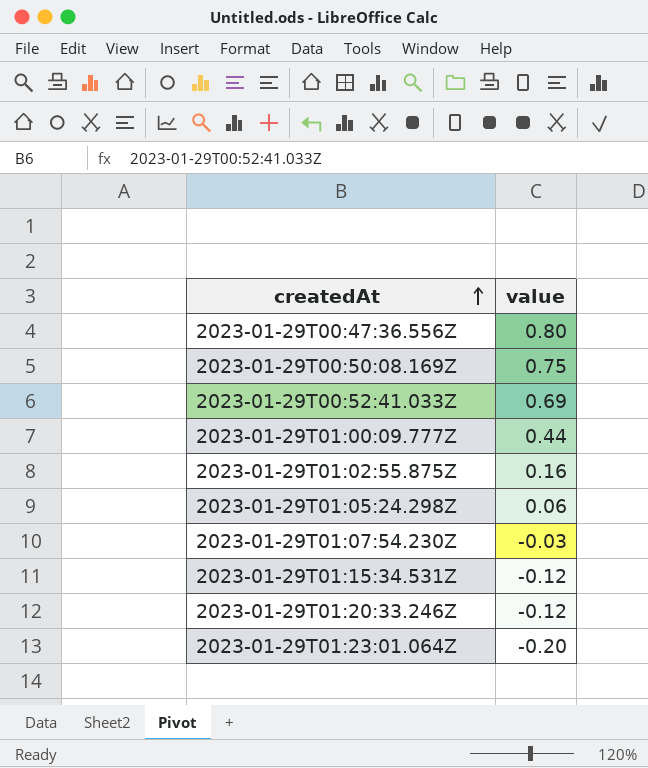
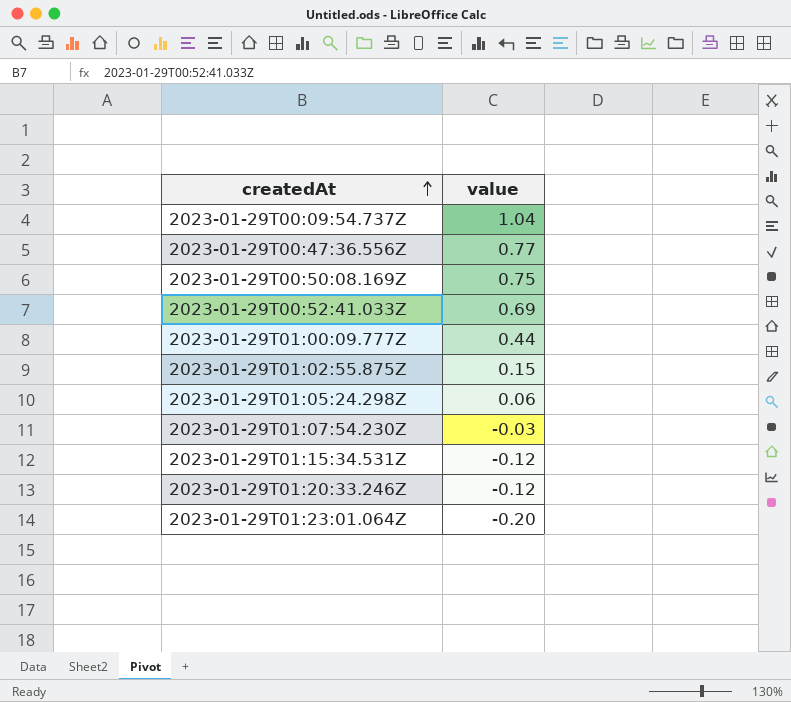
row 2023-01-29T00:09:54.737Z: none -> 1.04
2023-01-29T00:47:36.556Z | value: 0.80 -> 0.77
2023-01-29T01:02:55.875Z | value: 0.16 -> 0.15

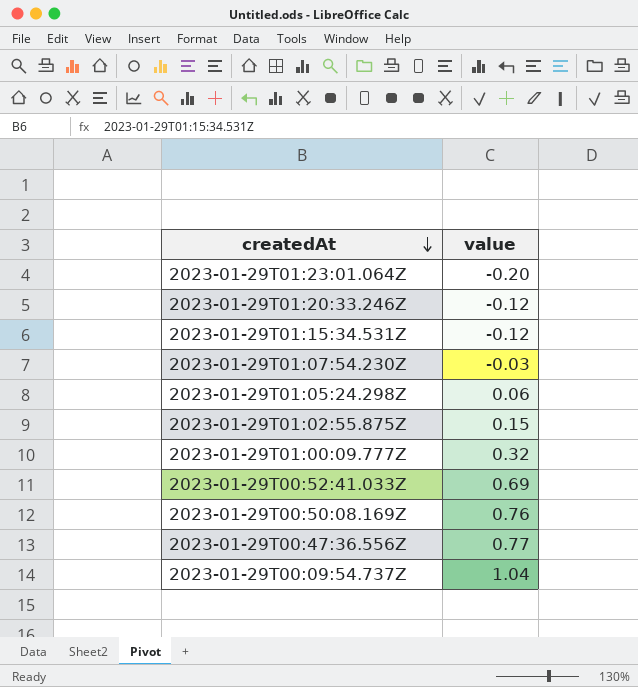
row order: createdAt ascending -> createdAt descending
2023-01-29T01:00:09.777Z | value: 0.44 -> 0.32
2023-01-29T00:50:08.169Z | value: 0.75 -> 0.76

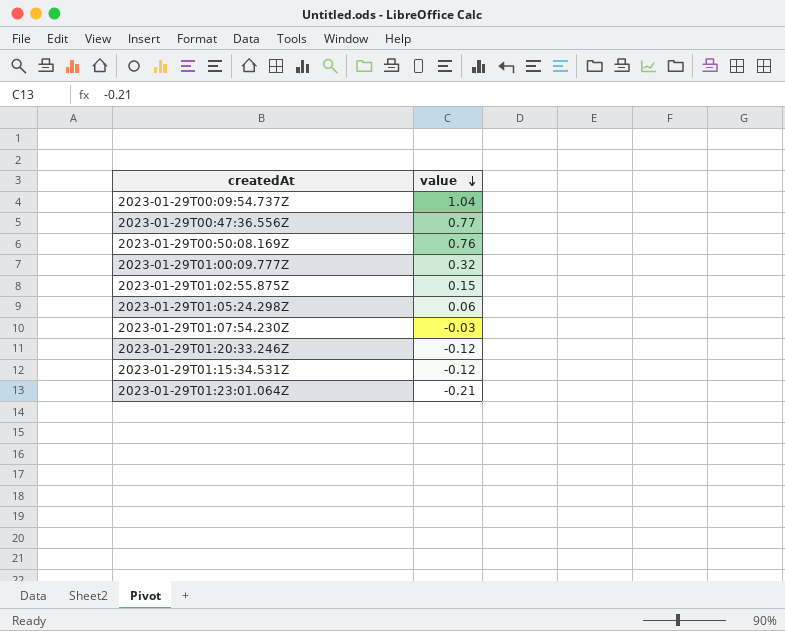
row order: createdAt descending -> value descending
row 2023-01-29T00:52:41.033Z: 0.69 -> none
2023-01-29T01:23:01.064Z | value: -0.20 -> -0.21

